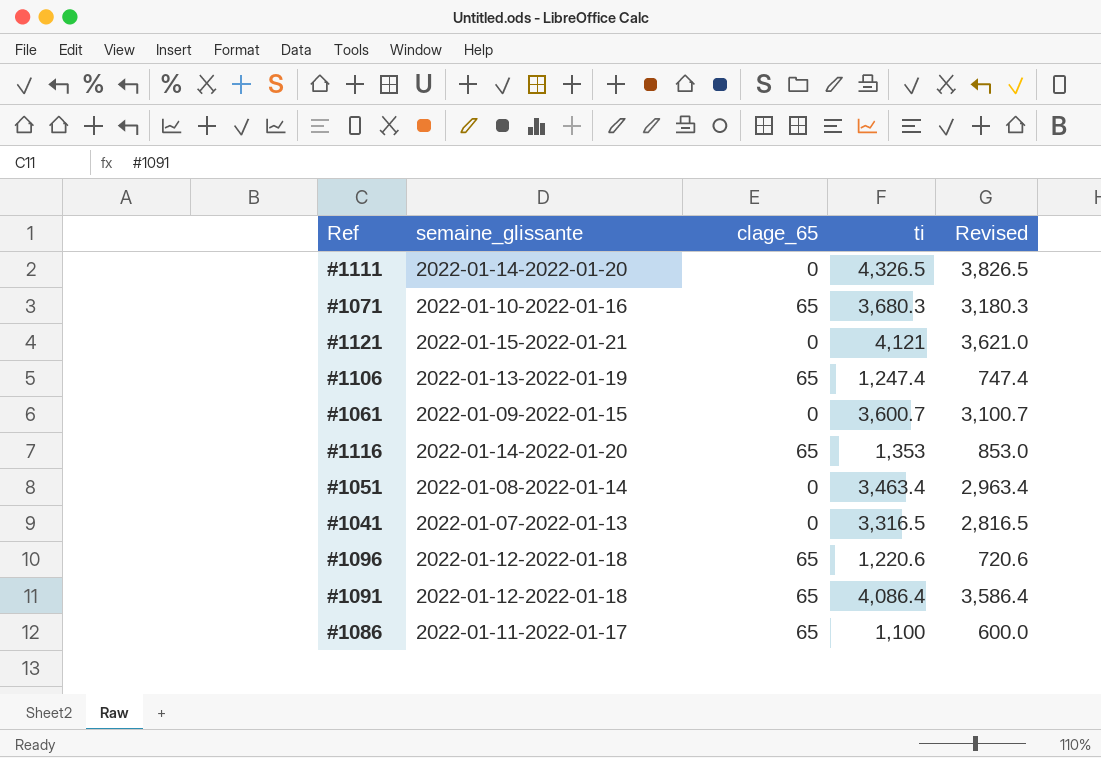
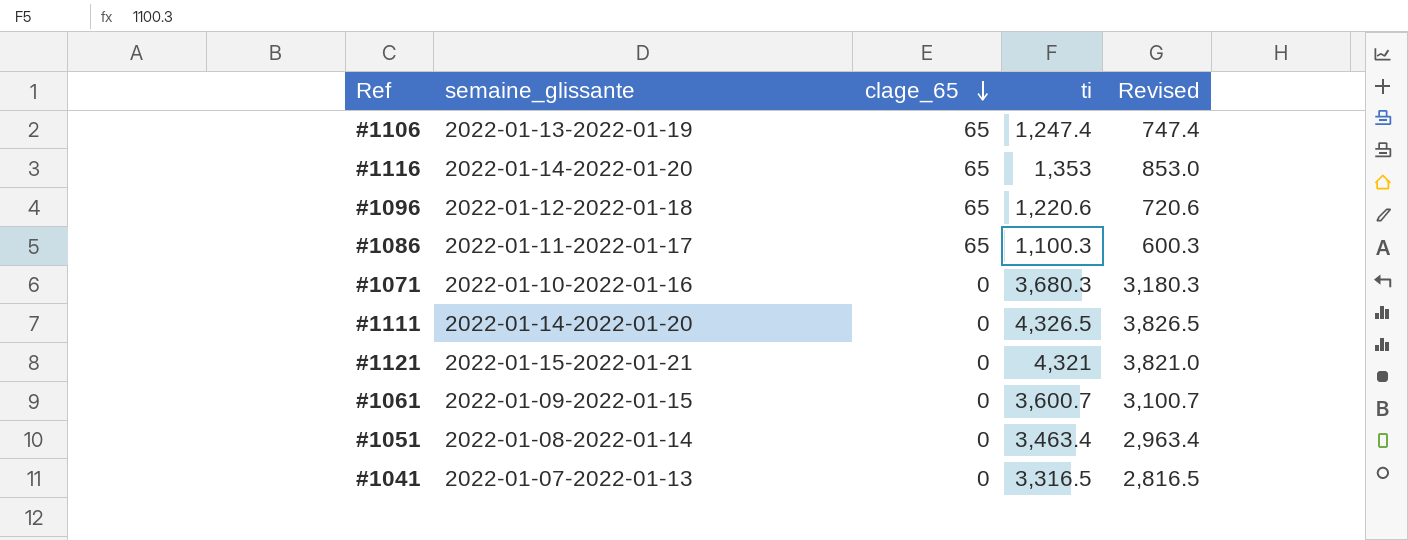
row order: none -> clage_65 descending
row #1091: 2022-01-12-2022-01-18 | 65 | 4,086.4 | 3,586.4 -> none
#1086 | ti: 1,100 -> 1,100.3
#1086 | Revised: 600.0 -> 600.3
#1071 | clage_65: 65 -> 0
#1121 | ti: 4,121 -> 4,321
#1121 | Revised: 3,621.0 -> 3,821.0

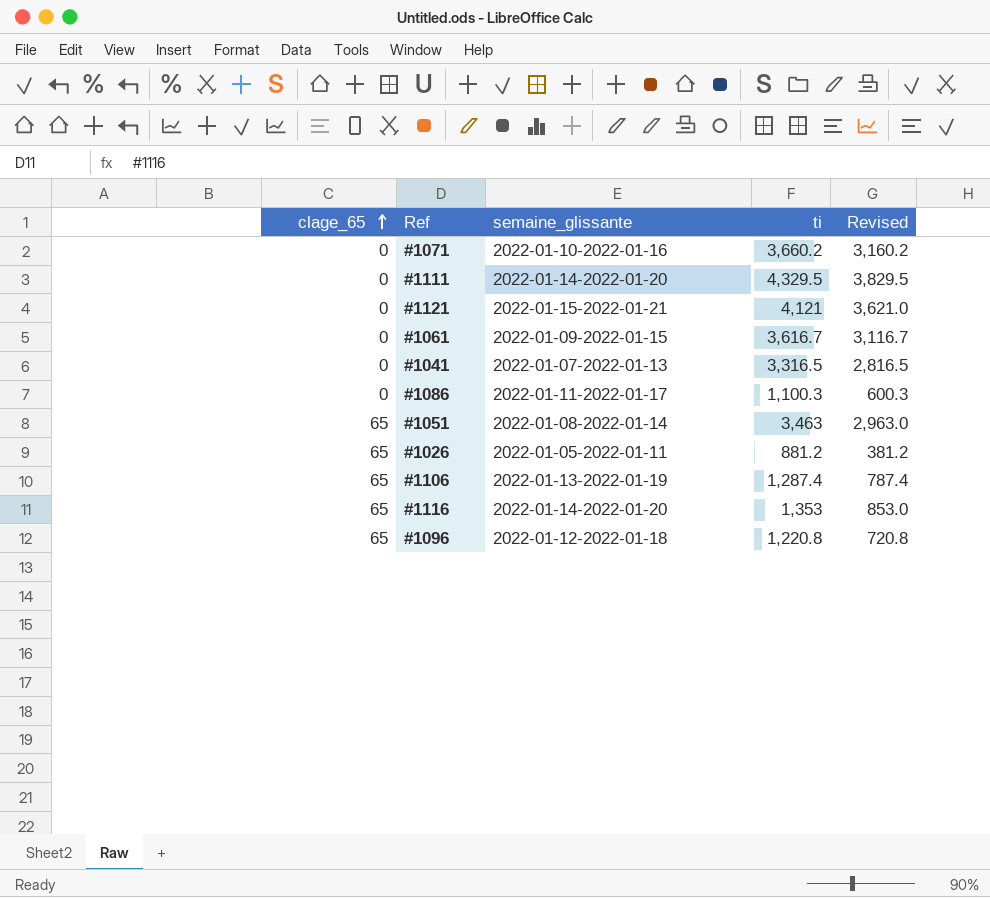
row order: clage_65 descending -> clage_65 ascending
column clage_65 | position: 3 -> 1
#1071 | ti: 3,680.3 -> 3,660.2
#1071 | Revised: 3,180.3 -> 3,160.2
#1111 | ti: 4,326.5 -> 4,329.5
#1111 | Revised: 3,826.5 -> 3,829.5
#1121 | ti: 4,321 -> 4,121
#1121 | Revised: 3,821.0 -> 3,621.0
#1061 | ti: 3,600.7 -> 3,616.7
#1061 | Revised: 3,100.7 -> 3,116.7
#1086 | clage_65: 65 -> 0
#1051 | clage_65: 0 -> 65
#1051 | ti: 3,463.4 -> 3,463
#1051 | Revised: 2,963.4 -> 2,963.0
row #1026: none -> 65 | 2022-01-05-2022-01-11 | 881.2 | 381.2
#1106 | ti: 1,247.4 -> 1,287.4
#1106 | Revised: 747.4 -> 787.4
#1096 | ti: 1,220.6 -> 1,220.8
#1096 | Revised: 720.6 -> 720.8

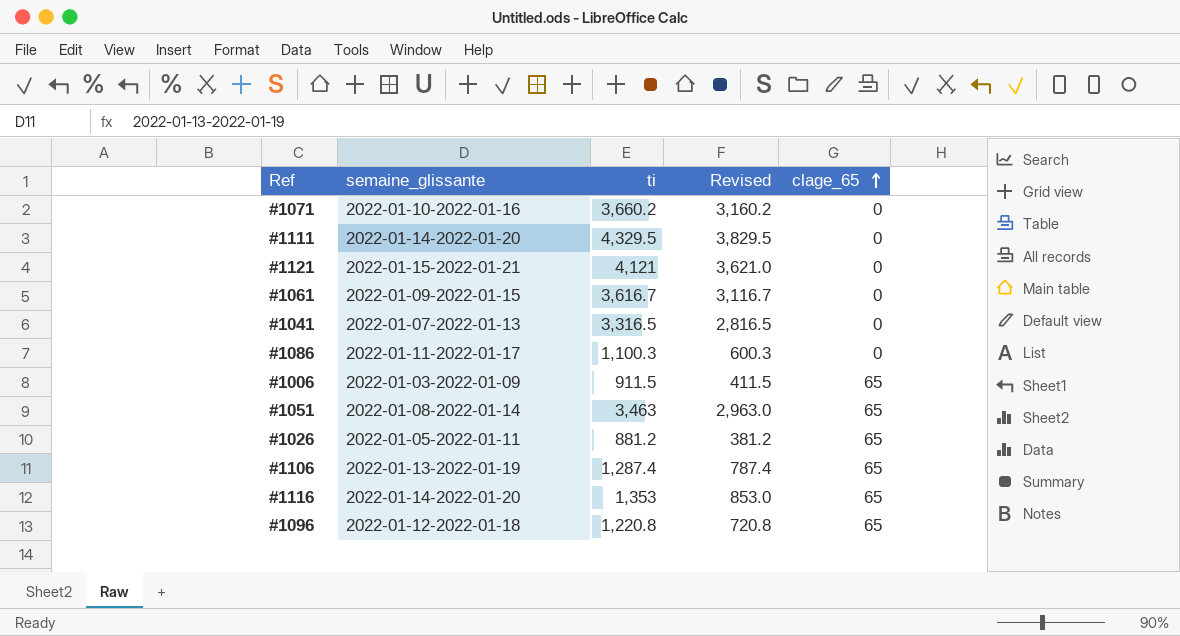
column clage_65 | position: 1 -> 5
row #1006: none -> 2022-01-03-2022-01-09 | 911.5 | 411.5 | 65

